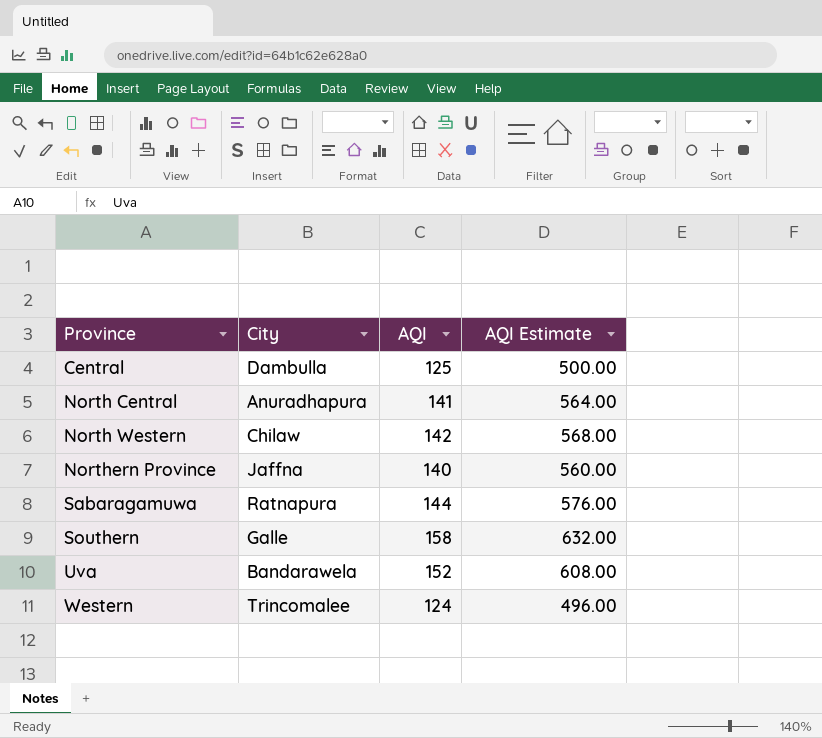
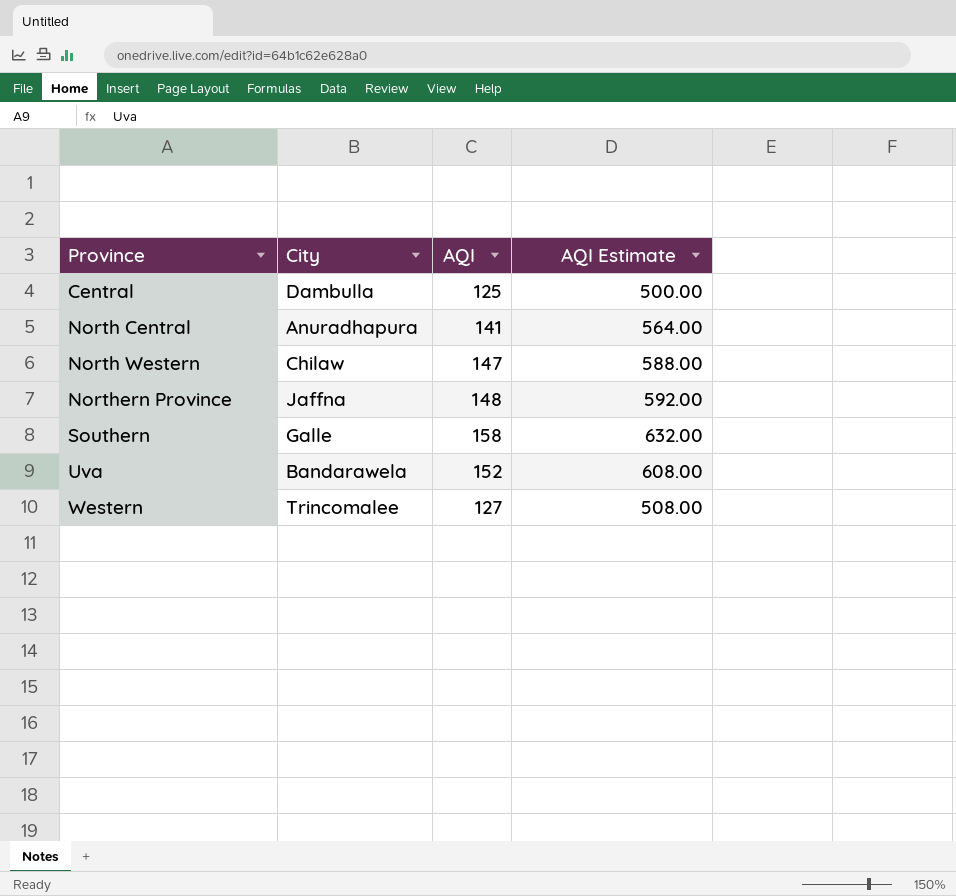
row Sabaragamuwa: Ratnapura | 144 | 576.00 -> none
North Western | AQI: 142 -> 147
North Western | AQI Estimate: 568.00 -> 588.00
Northern Province | AQI: 140 -> 148
Northern Province | AQI Estimate: 560.00 -> 592.00
Western | AQI: 124 -> 127
Western | AQI Estimate: 496.00 -> 508.00

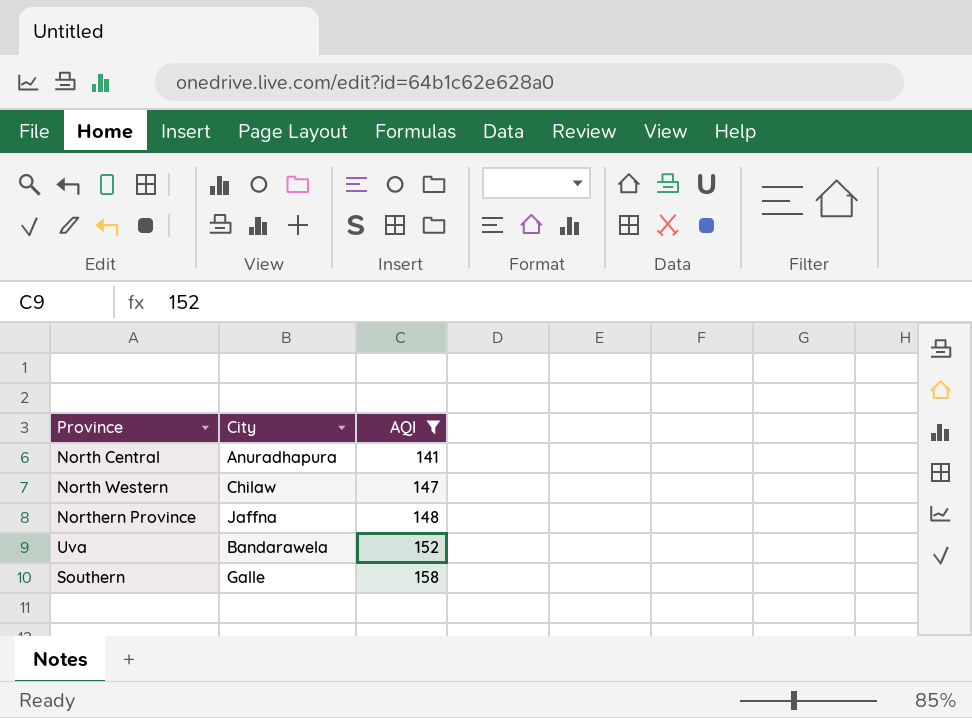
filter: none -> AQI >= 141
row order: Province ascending -> AQI ascending
column AQI Estimate | formula: [AQI] * 4 -> none

